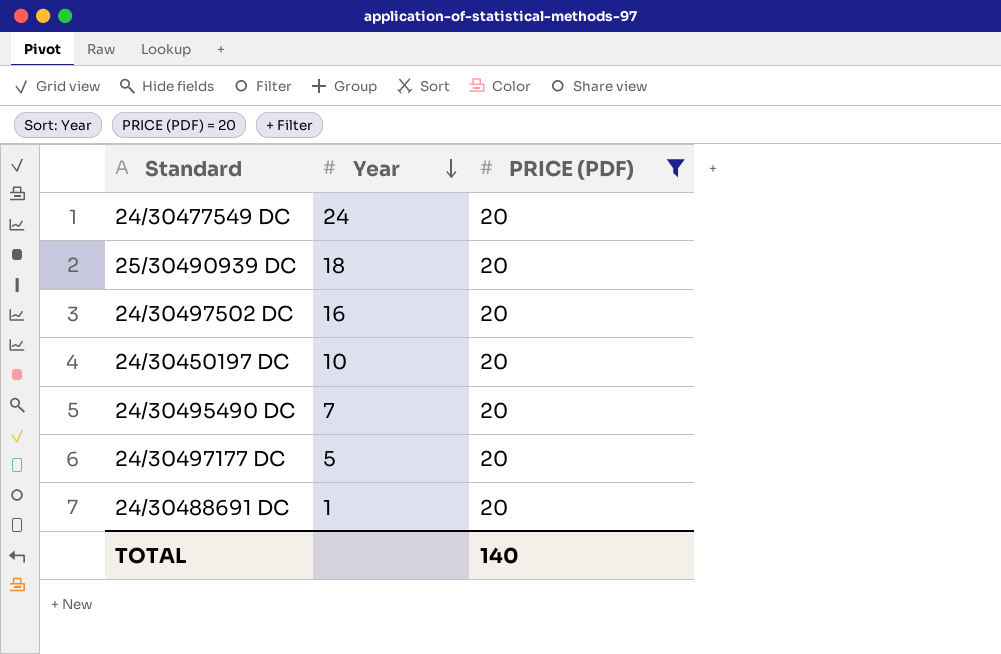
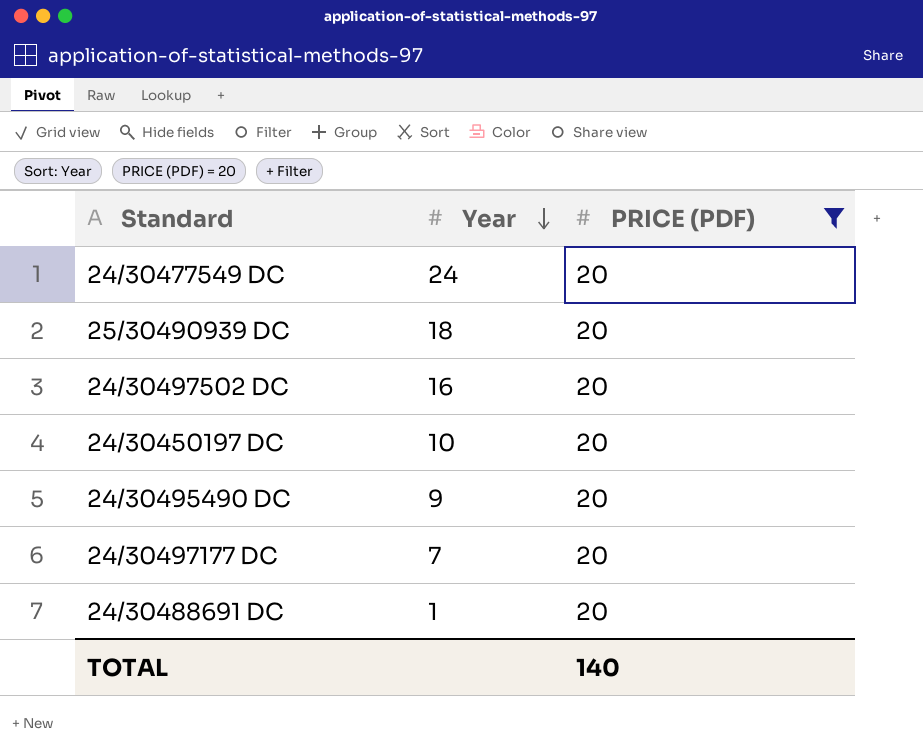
24/30495490 DC | Year: 7 -> 9
24/30497177 DC | Year: 5 -> 7

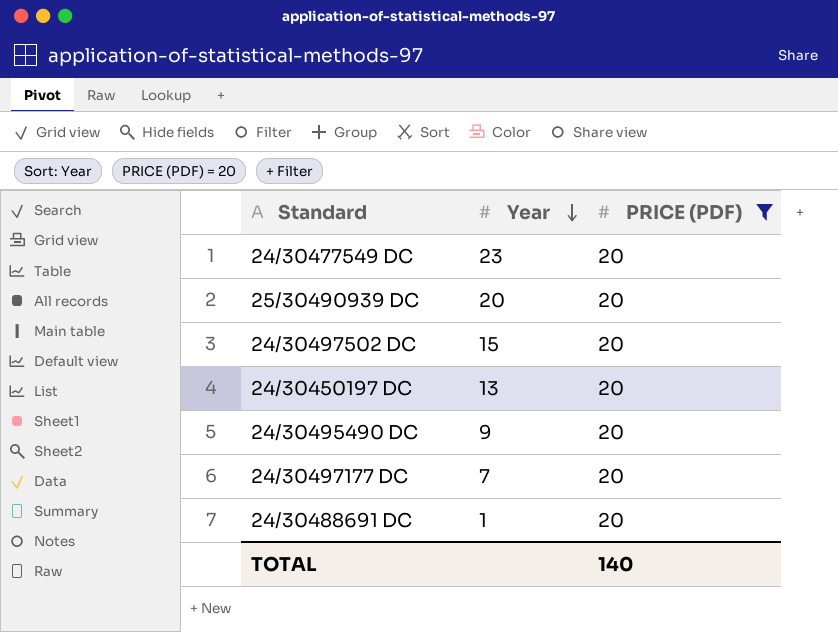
24/30477549 DC | Year: 24 -> 23
25/30490939 DC | Year: 18 -> 20
24/30497502 DC | Year: 16 -> 15
24/30450197 DC | Year: 10 -> 13

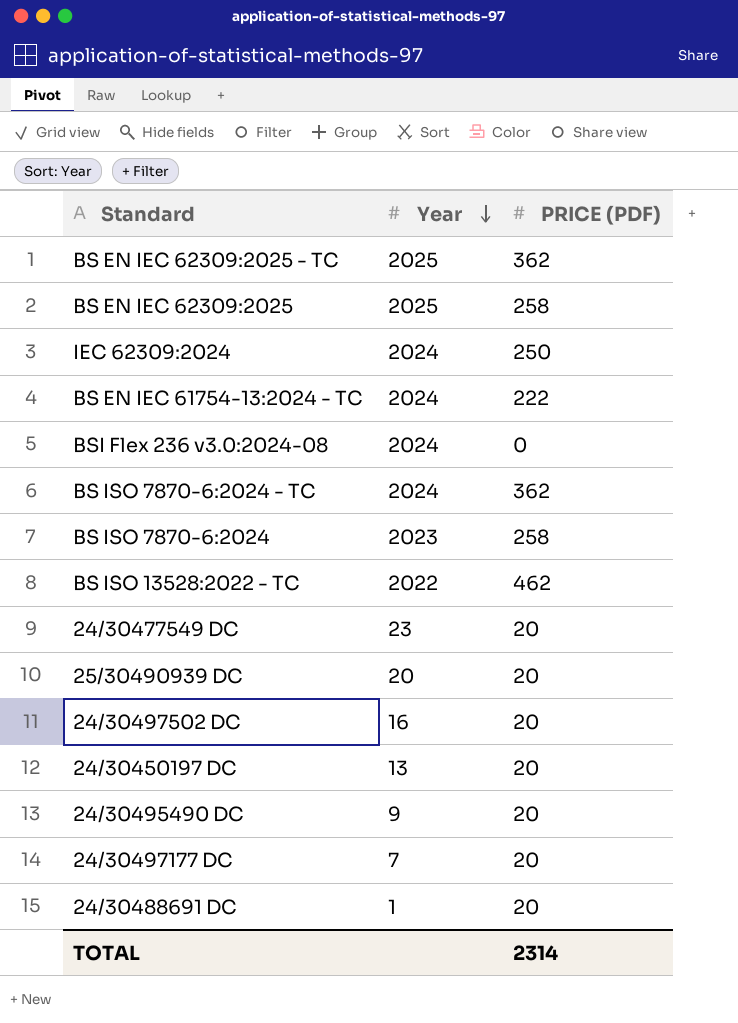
filter: PRICE (PDF) = 20 -> none
24/30497502 DC | Year: 15 -> 16
TOTAL | PRICE (PDF): 140 -> 2314

